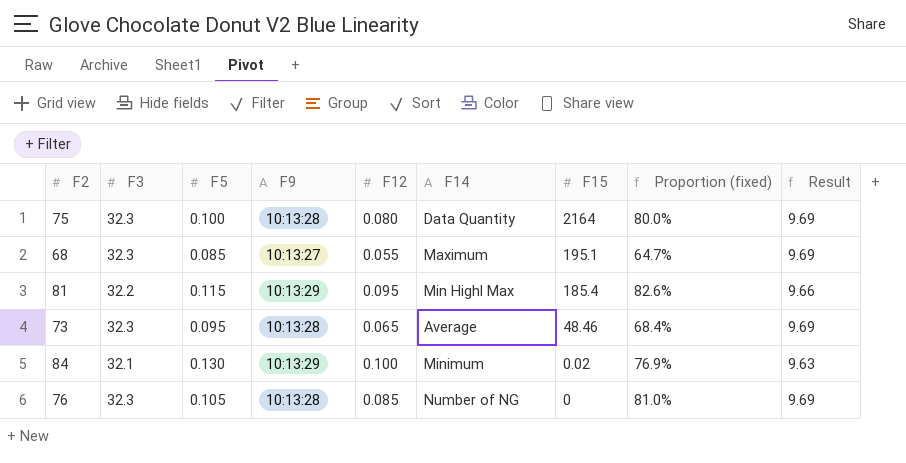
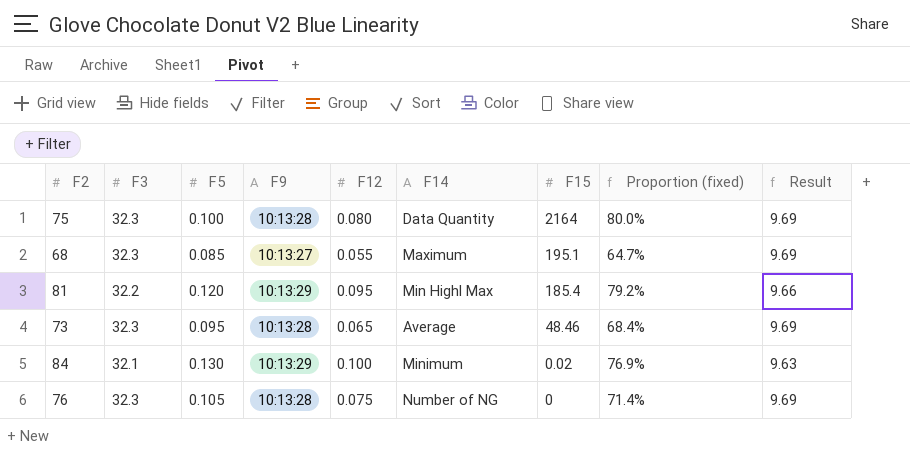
81 | F5: 0.115 -> 0.120
81 | Proportion (fixed): 82.6% -> 79.2%
76 | F12: 0.085 -> 0.075
76 | Proportion (fixed): 81.0% -> 71.4%

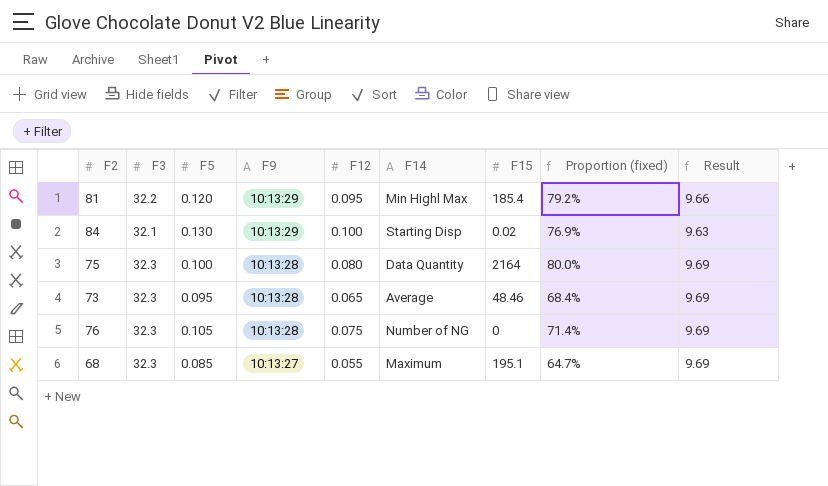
row order: F15 descending -> F9 descending
84 | F14: Minimum -> Starting Disp

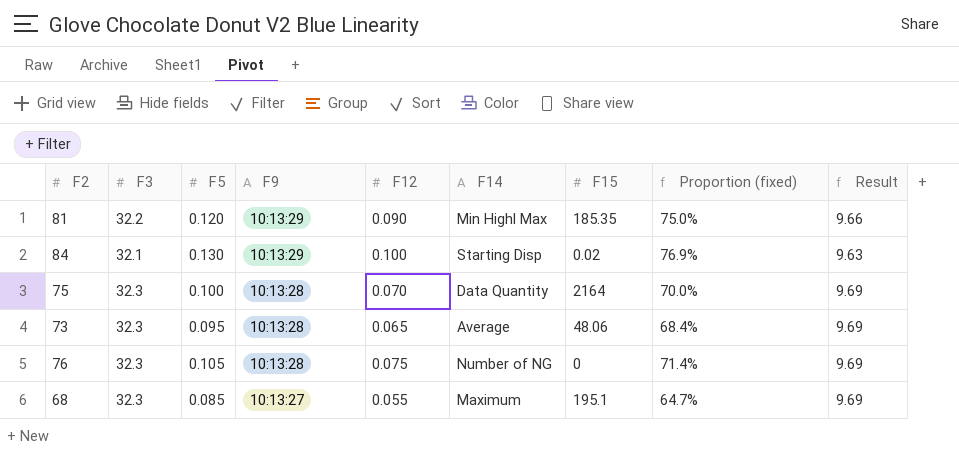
81 | F12: 0.095 -> 0.090
81 | F15: 185.4 -> 185.35
81 | Proportion (fixed): 79.2% -> 75.0%
75 | F12: 0.080 -> 0.070
75 | Proportion (fixed): 80.0% -> 70.0%
73 | F15: 48.46 -> 48.06

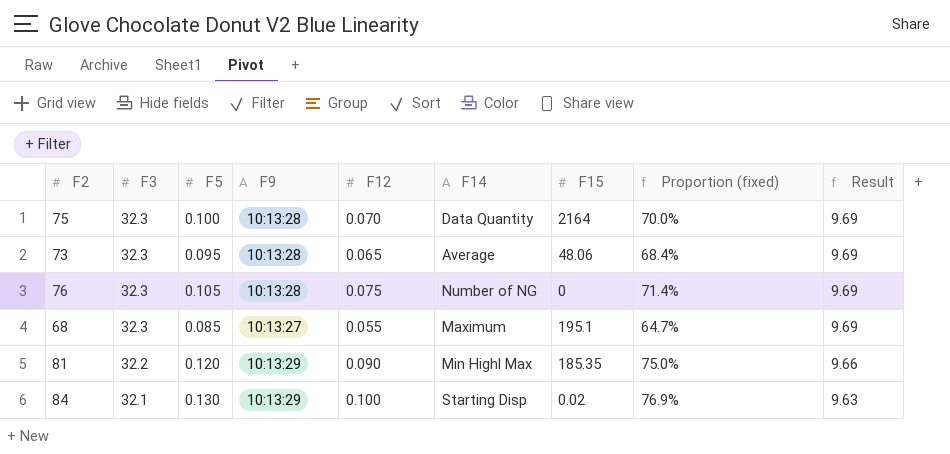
row order: F9 descending -> F3 descending

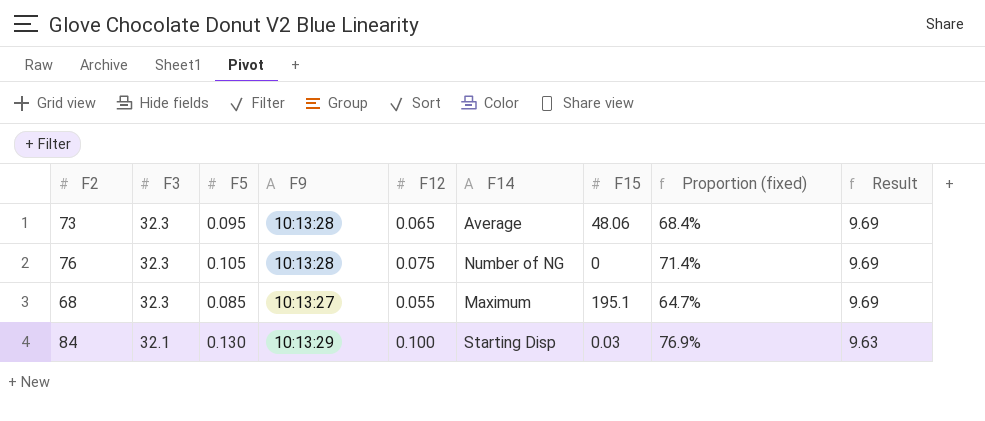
row 75: 32.3 | 0.100 | 10:13:28 | 0.070 | Data Quantity | 2164 | 70.0% | 9.69 -> none
row 81: 32.2 | 0.120 | 10:13:29 | 0.090 | Min Highl Max | 185.35 | 75.0% | 9.66 -> none
84 | F15: 0.02 -> 0.03

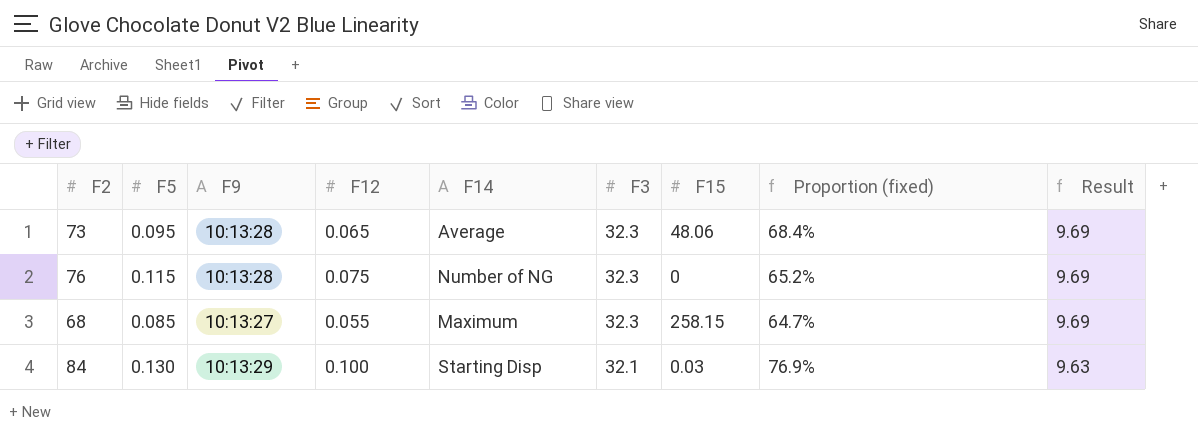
column F3 | position: 2 -> 6
76 | F5: 0.105 -> 0.115
76 | Proportion (fixed): 71.4% -> 65.2%
68 | F15: 195.1 -> 258.15

